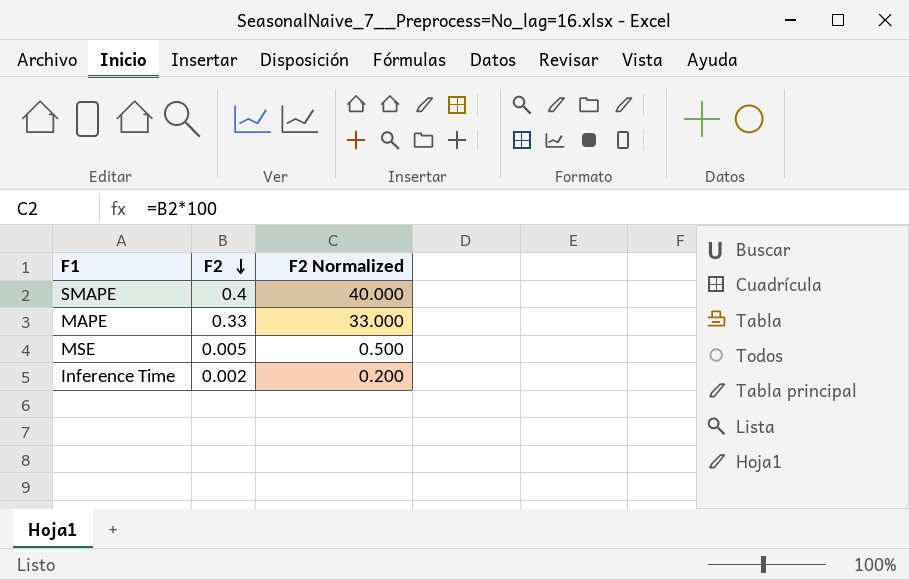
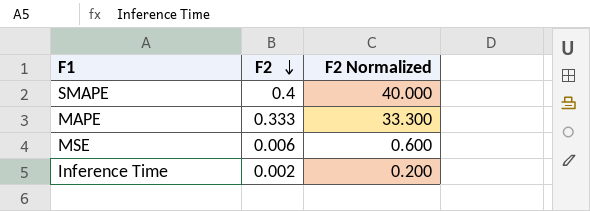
MAPE | F2: 0.33 -> 0.333
MAPE | F2 Normalized: 33.000 -> 33.300
MSE | F2: 0.005 -> 0.006
MSE | F2 Normalized: 0.500 -> 0.600

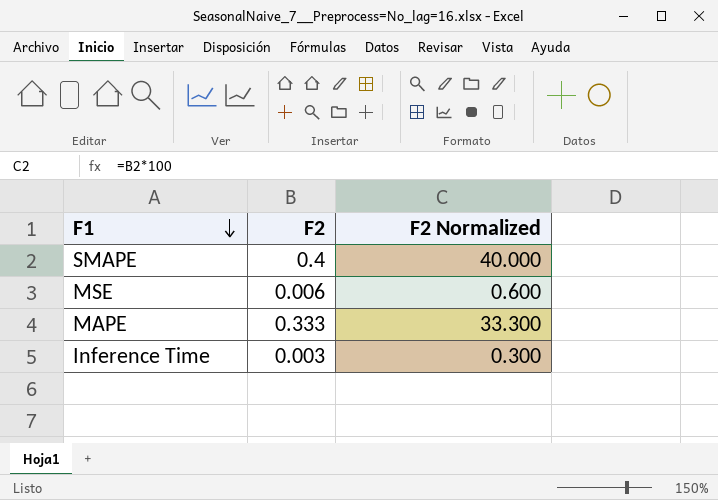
row order: F2 descending -> F1 descending
Inference Time | F2: 0.002 -> 0.003
Inference Time | F2 Normalized: 0.200 -> 0.300

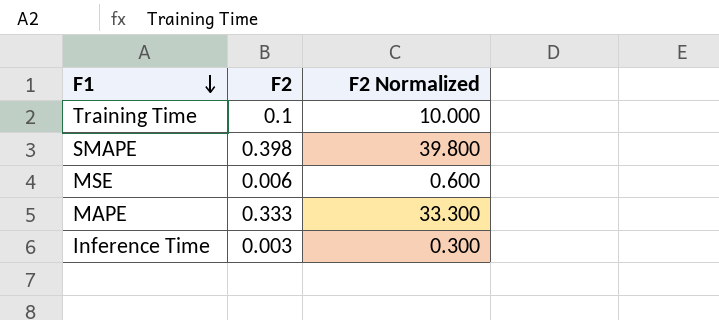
row Training Time: none -> 0.1 | 10.000
SMAPE | F2: 0.4 -> 0.398
SMAPE | F2 Normalized: 40.000 -> 39.800

